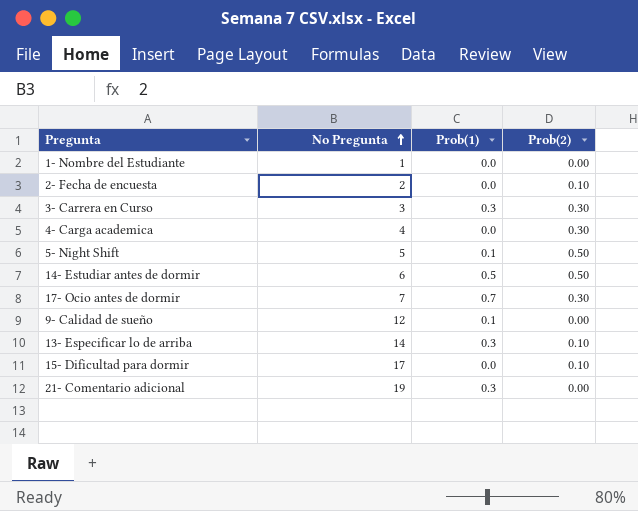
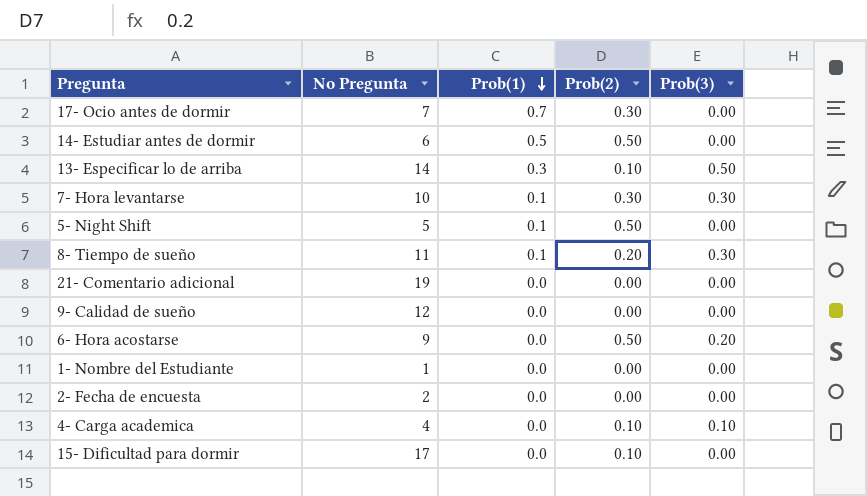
row order: No Pregunta ascending -> Prob(1) descending
column Prob(3) | position: none -> 5
row 3- Carrera en Curso: 3 | 0.3 | 0.30 -> none
row 7- Hora levantarse: none -> 10 | 0.1 | 0.30 | 0.30
row 8- Tiempo de sueño: none -> 11 | 0.1 | 0.20 | 0.30
21- Comentario adicional | Prob(1): 0.3 -> 0.0
9- Calidad de sueño | Prob(1): 0.1 -> 0.0
row 6- Hora acostarse: none -> 9 | 0.0 | 0.50 | 0.20
2- Fecha de encuesta | Prob(2): 0.10 -> 0.00
4- Carga academica | Prob(2): 0.30 -> 0.10

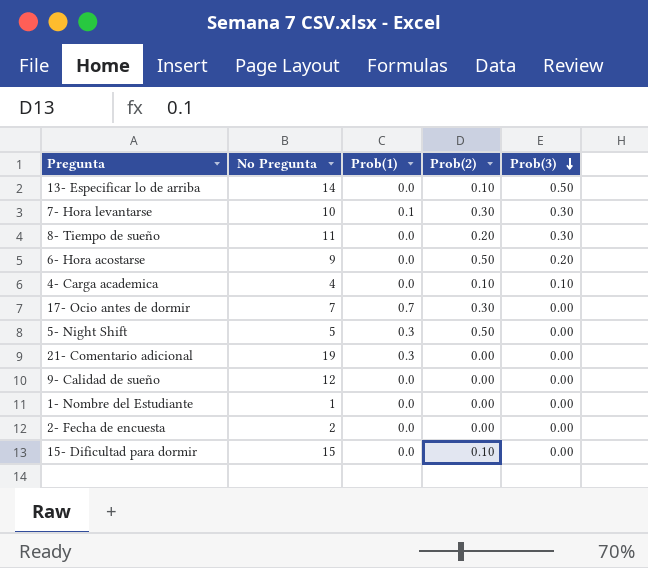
row order: Prob(1) descending -> Prob(3) descending
row 14- Estudiar antes de dormir: 6 | 0.5 | 0.50 | 0.00 -> none
13- Especificar lo de arriba | Prob(1): 0.3 -> 0.0
8- Tiempo de sueño | Prob(1): 0.1 -> 0.0
5- Night Shift | Prob(1): 0.1 -> 0.3
21- Comentario adicional | Prob(1): 0.0 -> 0.3
15- Dificultad para dormir | No Pregunta: 17 -> 15

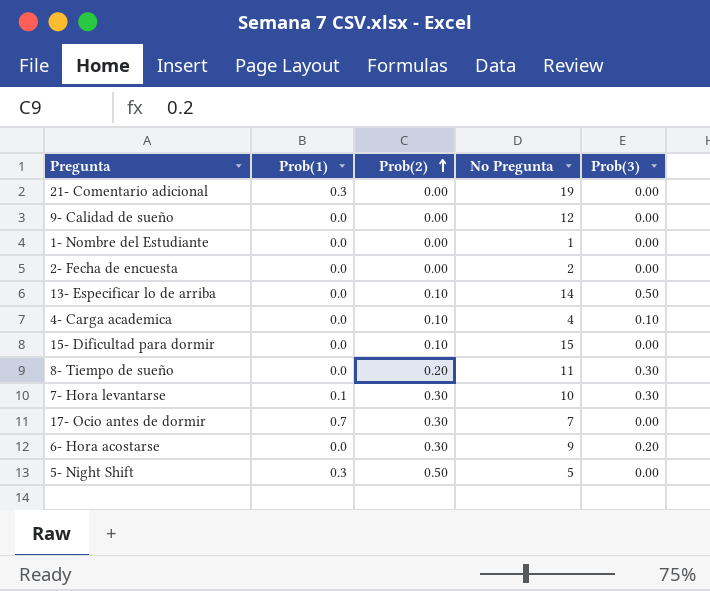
row order: Prob(3) descending -> Prob(2) ascending
column No Pregunta | position: 2 -> 4
6- Hora acostarse | Prob(2): 0.50 -> 0.30

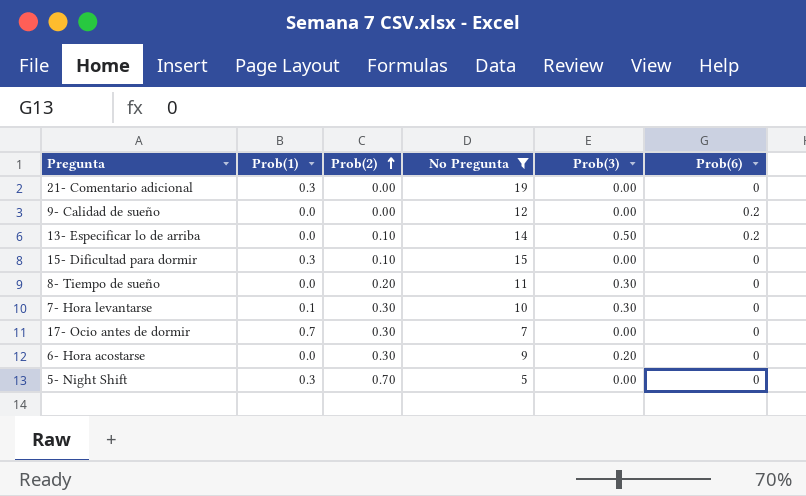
filter: none -> No Pregunta >= 5
column Prob(6) | position: none -> 6
15- Dificultad para dormir | Prob(1): 0.0 -> 0.3
5- Night Shift | Prob(2): 0.50 -> 0.70

